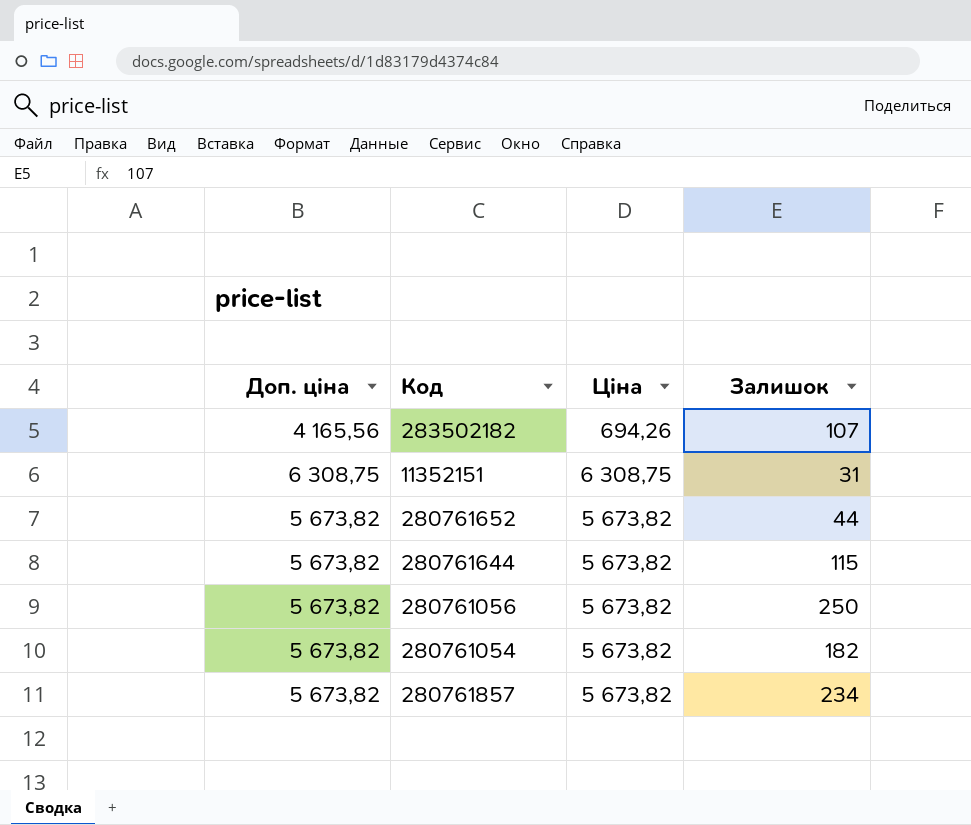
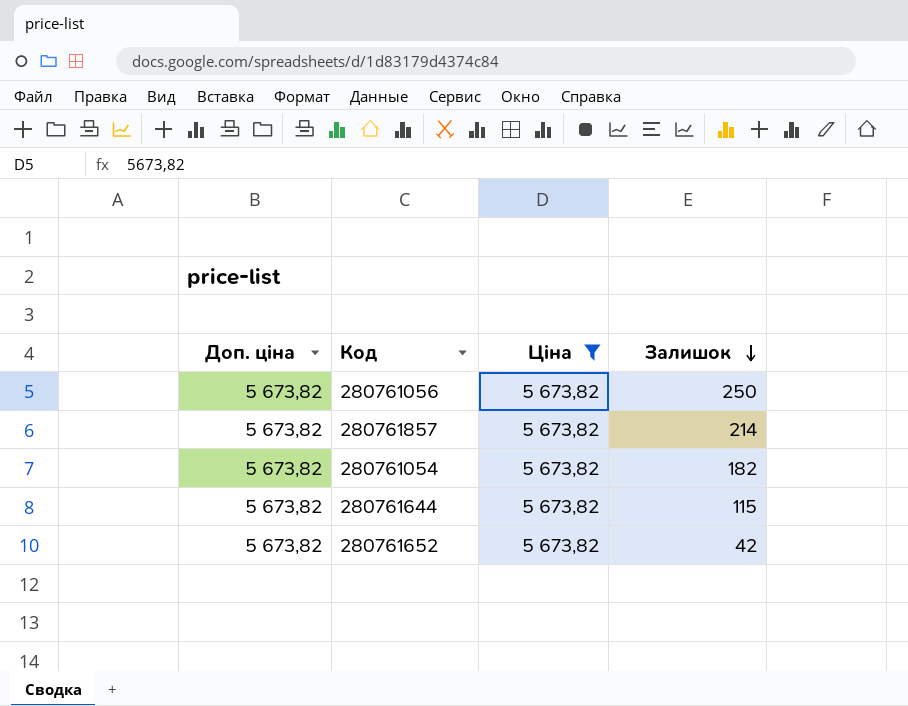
filter: none -> Ціна = 5 673,82
row order: none -> Залишок descending
280761857 | Залишок: 234 -> 214
280761652 | Залишок: 44 -> 42

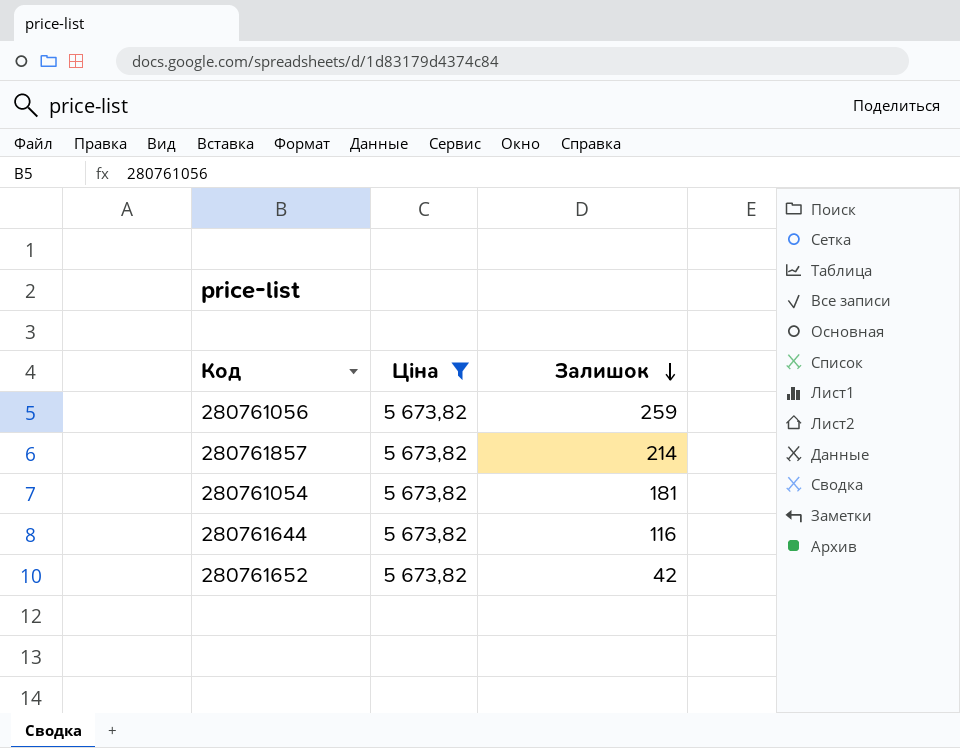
column Доп. ціна | position: 1 -> none
280761056 | Залишок: 250 -> 259
280761054 | Залишок: 182 -> 181
280761644 | Залишок: 115 -> 116

